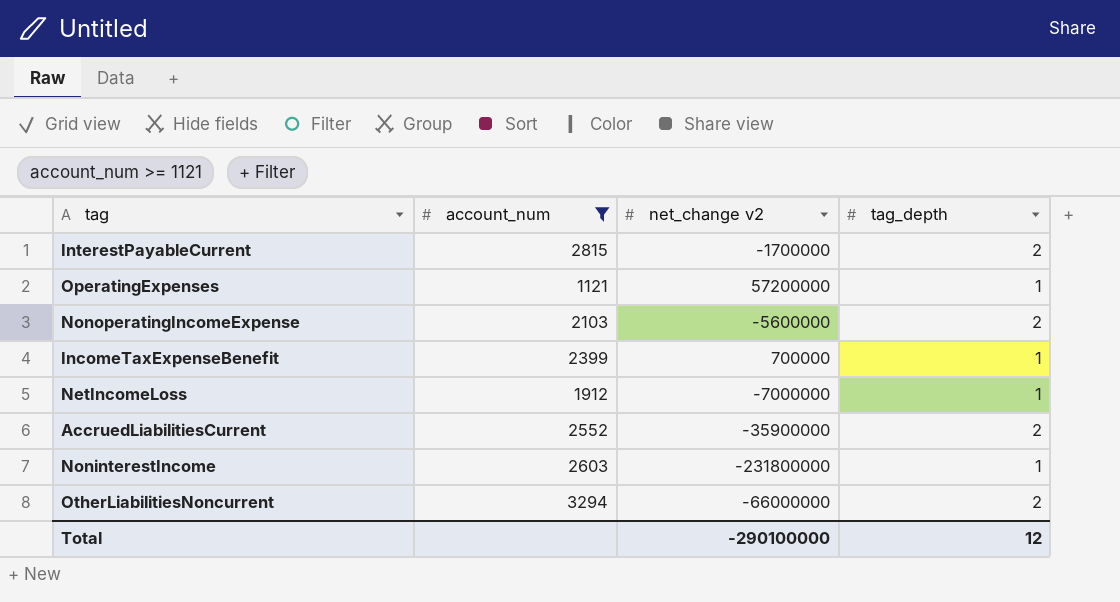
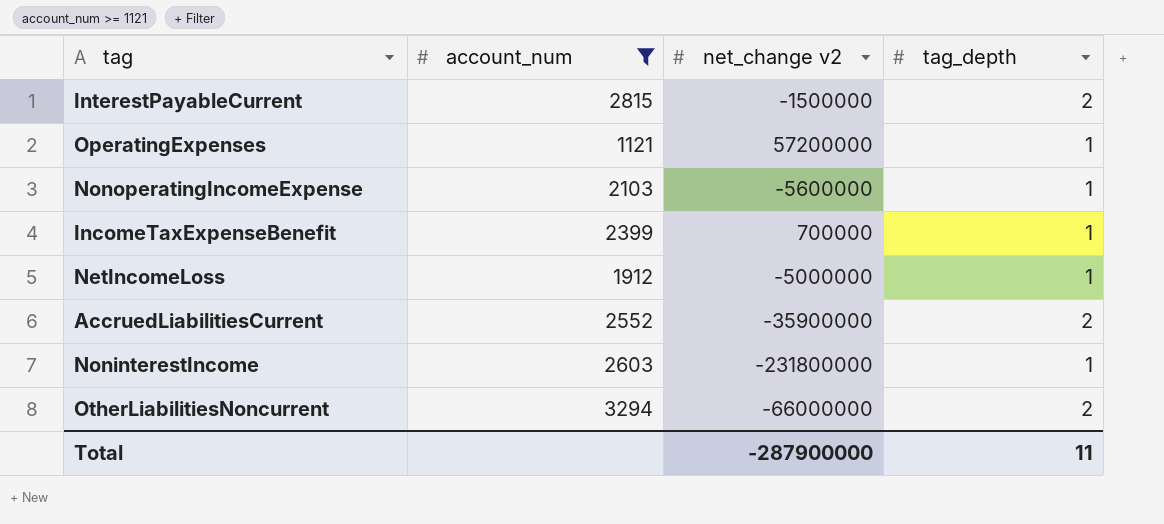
InterestPayableCurrent | net_change v2: -1700000 -> -1500000
NonoperatingIncomeExpense | tag_depth: 2 -> 1
NetIncomeLoss | net_change v2: -7000000 -> -5000000
Total | net_change v2: -290100000 -> -287900000
Total | tag_depth: 12 -> 11

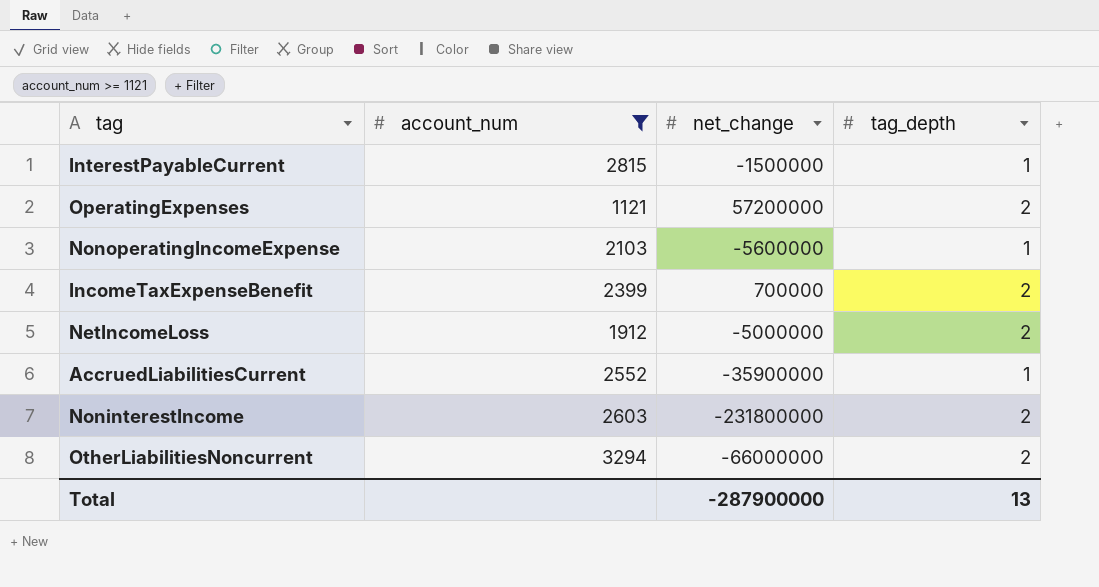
column name: net_change v2 -> net_change
InterestPayableCurrent | tag_depth: 2 -> 1
OperatingExpenses | tag_depth: 1 -> 2
IncomeTaxExpenseBenefit | tag_depth: 1 -> 2
NetIncomeLoss | tag_depth: 1 -> 2
AccruedLiabilitiesCurrent | tag_depth: 2 -> 1
NoninterestIncome | tag_depth: 1 -> 2
Total | tag_depth: 11 -> 13

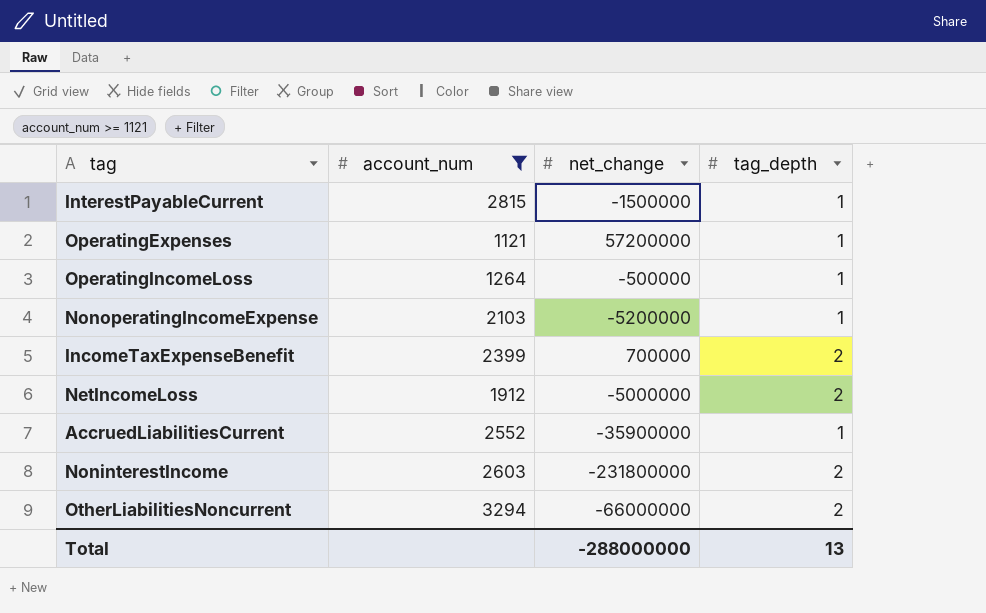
OperatingExpenses | tag_depth: 2 -> 1
row OperatingIncomeLoss: none -> 1264 | -500000 | 1
NonoperatingIncomeExpense | net_change: -5600000 -> -5200000
Total | net_change: -287900000 -> -288000000

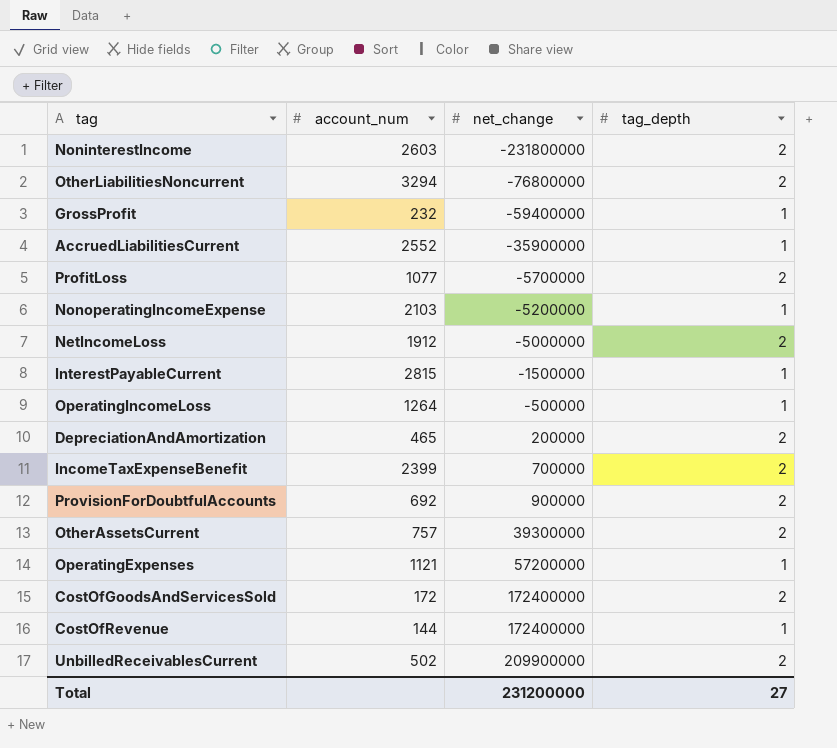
filter: account_num >= 1121 -> none
row order: none -> net_change ascending
OtherLiabilitiesNoncurrent | net_change: -66000000 -> -76800000
Total | net_change: -288000000 -> 231200000
Total | tag_depth: 13 -> 27

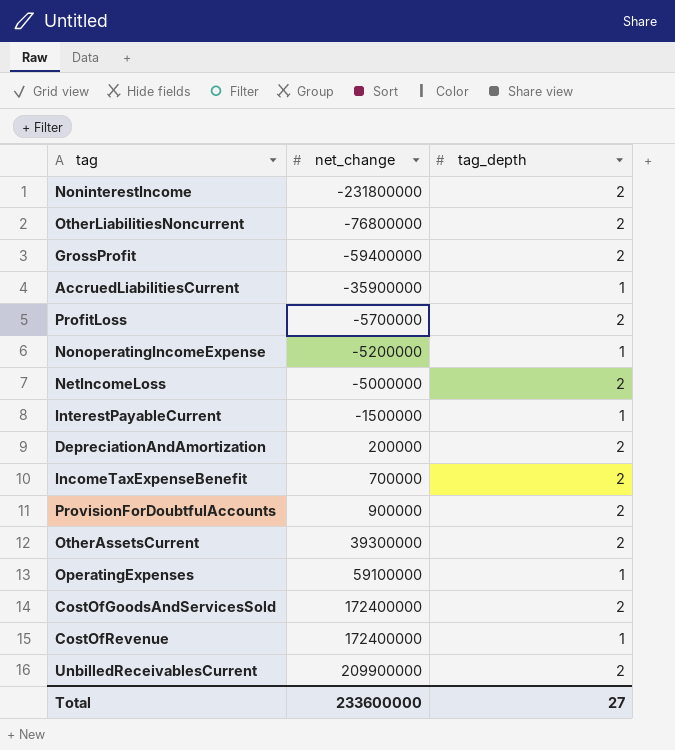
column account_num | position: 2 -> none
row OperatingIncomeLoss: 1264 | -500000 | 1 -> none
GrossProfit | tag_depth: 1 -> 2
OperatingExpenses | net_change: 57200000 -> 59100000
Total | net_change: 231200000 -> 233600000

